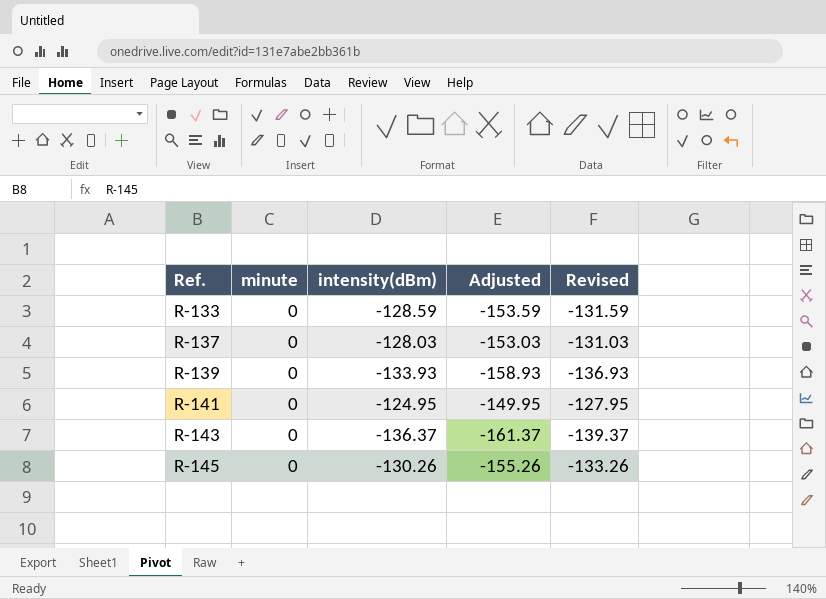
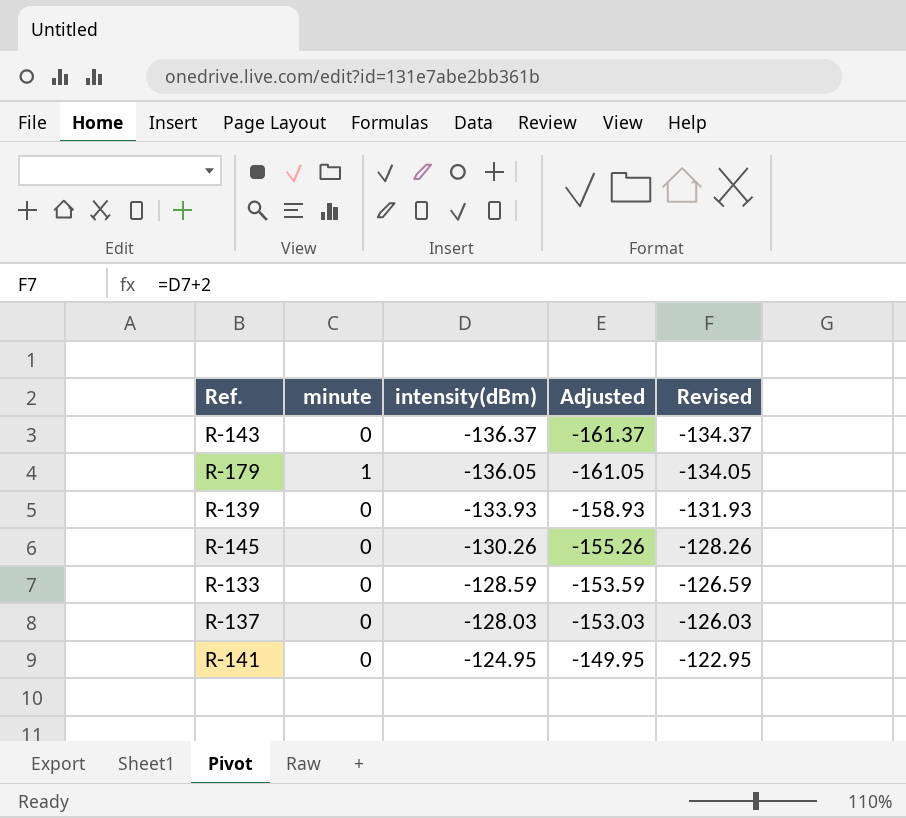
row order: Ref. ascending -> intensity(dBm) ascending
column Revised | formula: [intensity(dBm)] - 3 -> [intensity(dBm)] + 2
row R-179: none -> 1 | -136.05 | -161.05 | -134.05

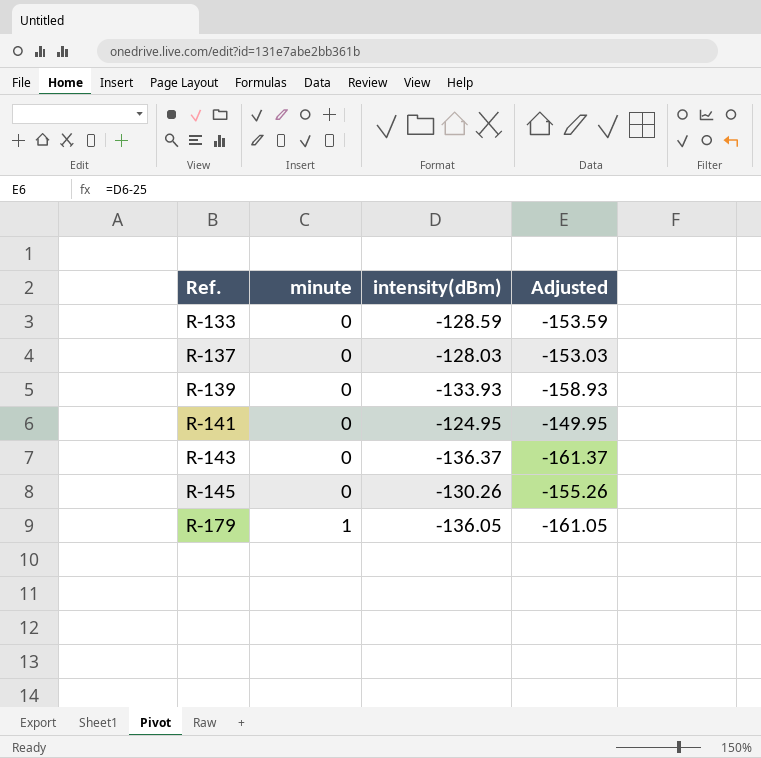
row order: intensity(dBm) ascending -> Ref. ascending
column Revised | formula: [intensity(dBm)] + 2 -> none

